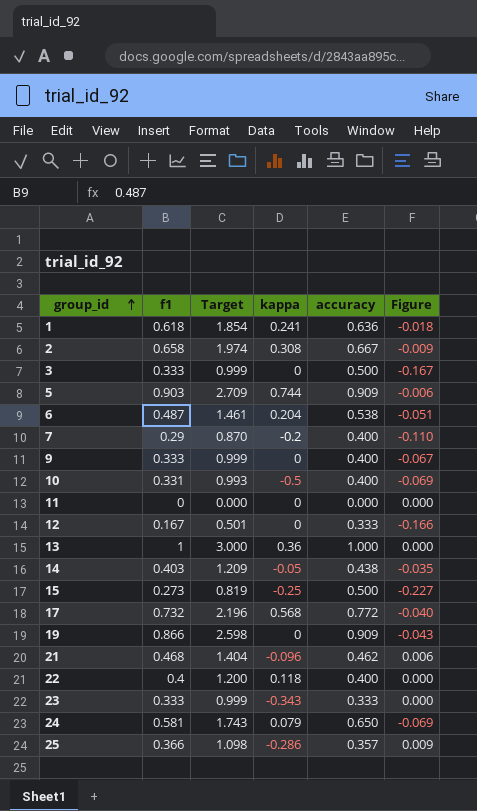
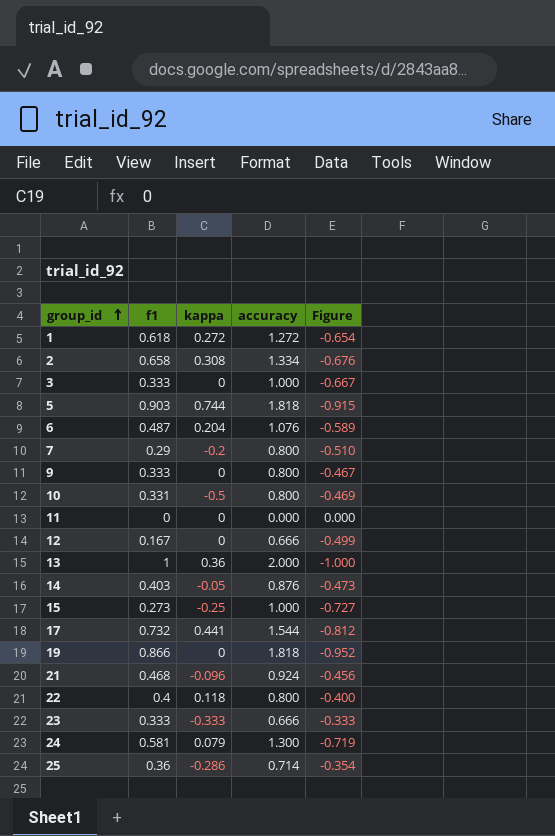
column Target | formula: [f1] * 3 -> none
1 | kappa: 0.241 -> 0.272
1 | accuracy: 0.636 -> 1.272
1 | Figure: -0.018 -> -0.654
2 | accuracy: 0.667 -> 1.334
2 | Figure: -0.009 -> -0.676
3 | accuracy: 0.500 -> 1.000
3 | Figure: -0.167 -> -0.667
5 | accuracy: 0.909 -> 1.818
5 | Figure: -0.006 -> -0.915
6 | accuracy: 0.538 -> 1.076
6 | Figure: -0.051 -> -0.589
7 | accuracy: 0.400 -> 0.800
7 | Figure: -0.110 -> -0.510
9 | accuracy: 0.400 -> 0.800
9 | Figure: -0.067 -> -0.467
10 | accuracy: 0.400 -> 0.800
10 | Figure: -0.069 -> -0.469
12 | accuracy: 0.333 -> 0.666
12 | Figure: -0.166 -> -0.499
13 | accuracy: 1.000 -> 2.000
13 | Figure: 0.000 -> -1.000
14 | accuracy: 0.438 -> 0.876
14 | Figure: -0.035 -> -0.473
15 | accuracy: 0.500 -> 1.000
15 | Figure: -0.227 -> -0.727
17 | kappa: 0.568 -> 0.441
17 | accuracy: 0.772 -> 1.544
17 | Figure: -0.040 -> -0.812
19 | accuracy: 0.909 -> 1.818
19 | Figure: -0.043 -> -0.952
21 | accuracy: 0.462 -> 0.924
21 | Figure: 0.006 -> -0.456
22 | accuracy: 0.400 -> 0.800
22 | Figure: 0.000 -> -0.400
23 | kappa: -0.343 -> -0.333
23 | accuracy: 0.333 -> 0.666
23 | Figure: 0.000 -> -0.333
24 | accuracy: 0.650 -> 1.300
24 | Figure: -0.069 -> -0.719
25 | f1: 0.366 -> 0.36
25 | accuracy: 0.357 -> 0.714
25 | Figure: 0.009 -> -0.354

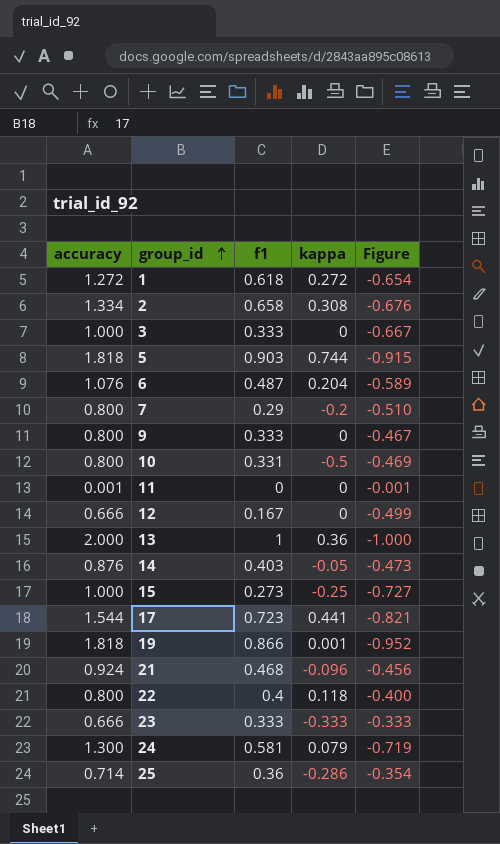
column accuracy | position: 4 -> 1
11 | accuracy: 0.000 -> 0.001
11 | Figure: 0.000 -> -0.001
17 | f1: 0.732 -> 0.723
17 | Figure: -0.812 -> -0.821
19 | kappa: 0 -> 0.001

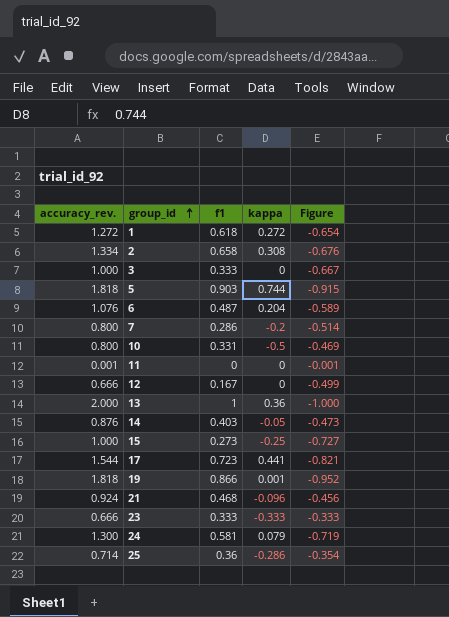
column name: accuracy -> accuracy_rev.
row 9: 0.800 | 0.333 | 0 | -0.467 -> none
row 22: 0.800 | 0.4 | 0.118 | -0.400 -> none
7 | f1: 0.29 -> 0.286
7 | Figure: -0.510 -> -0.514

